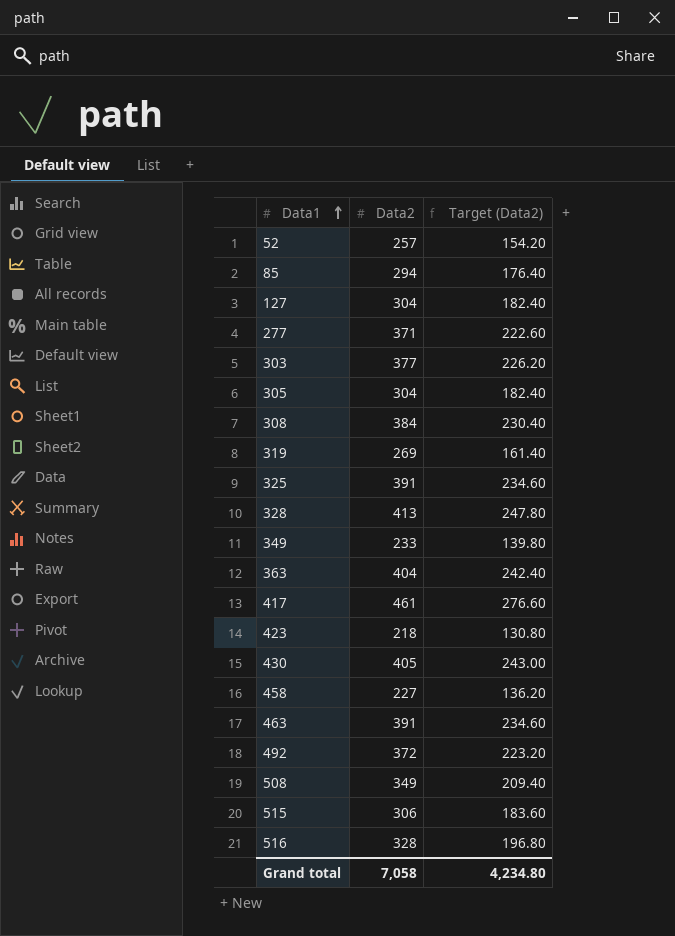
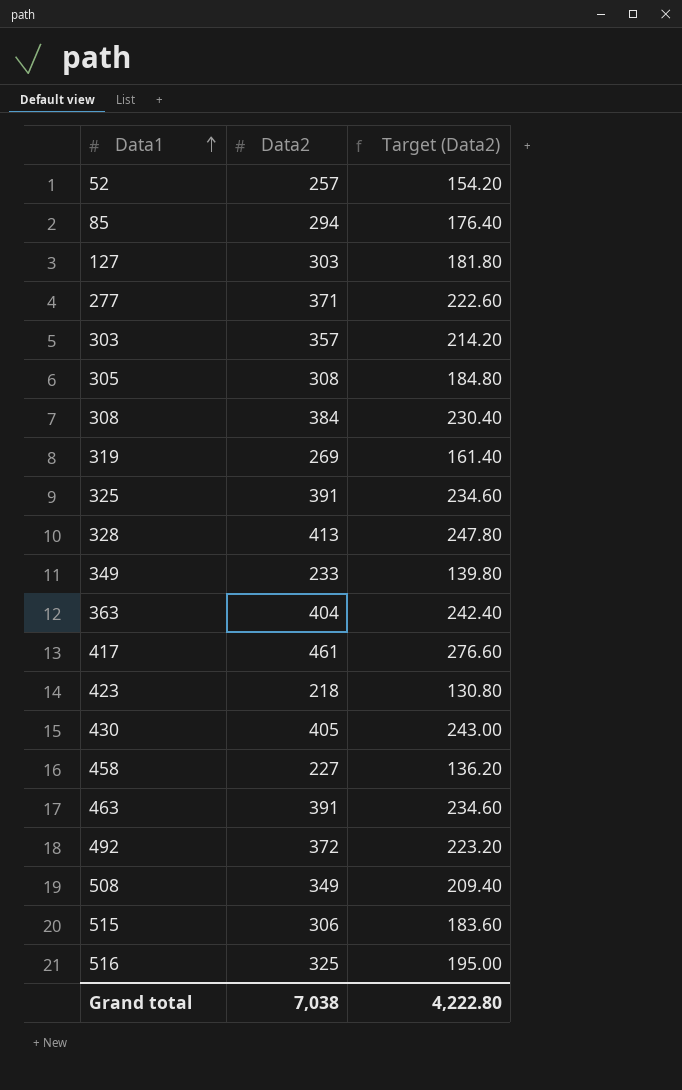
127 | Data2: 304 -> 303
127 | Target (Data2): 182.40 -> 181.80
303 | Data2: 377 -> 357
303 | Target (Data2): 226.20 -> 214.20
305 | Data2: 304 -> 308
305 | Target (Data2): 182.40 -> 184.80
516 | Data2: 328 -> 325
516 | Target (Data2): 196.80 -> 195.00
Grand total | Data2: 7,058 -> 7,038
Grand total | Target (Data2): 4,234.80 -> 4,222.80

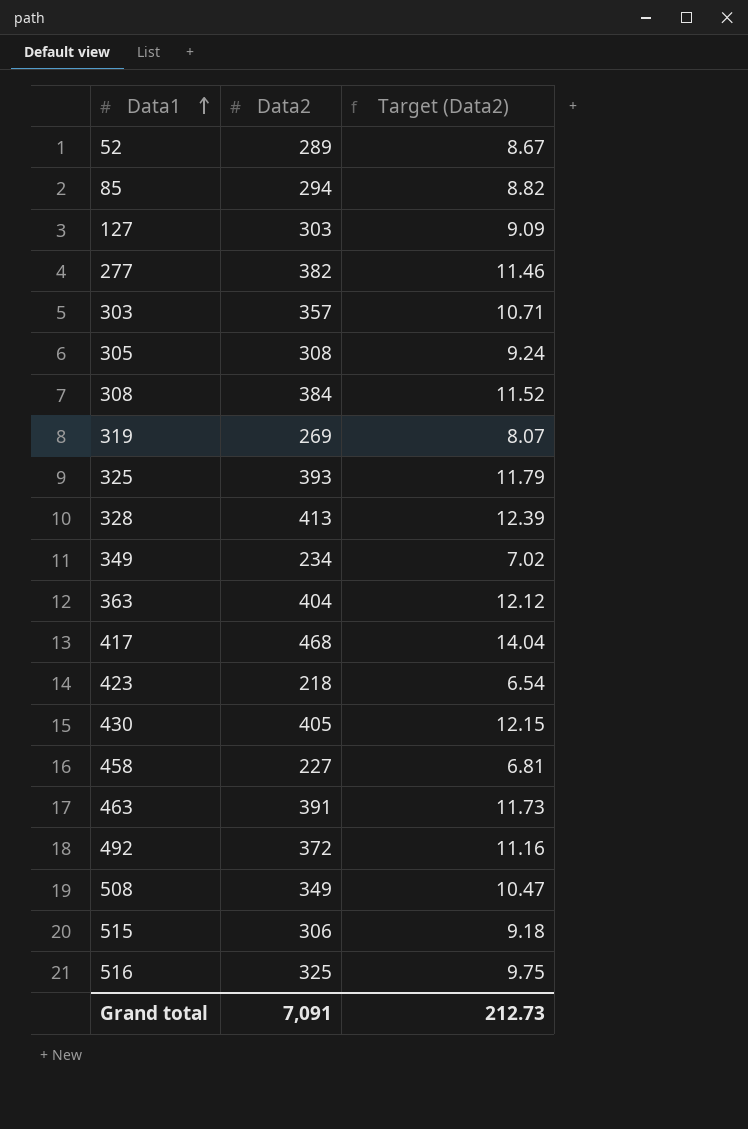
column Target (Data2) | formula: [Data2] * 0.6 -> [Data2] * 0.03
52 | Data2: 257 -> 289
277 | Data2: 371 -> 382
325 | Data2: 391 -> 393
349 | Data2: 233 -> 234
417 | Data2: 461 -> 468
Grand total | Data2: 7,038 -> 7,091
Grand total | Target (Data2): 4,222.80 -> 212.73

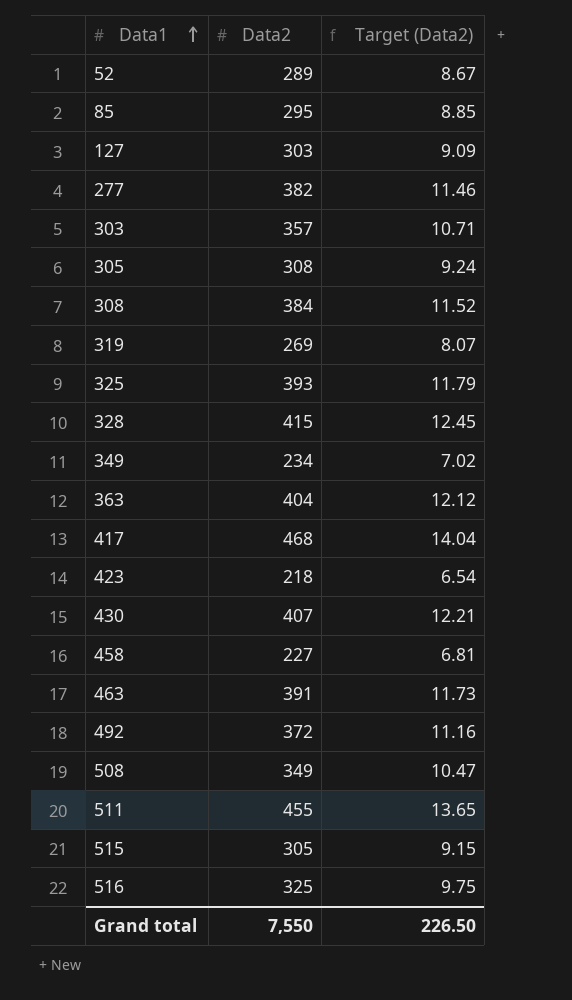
85 | Data2: 294 -> 295
85 | Target (Data2): 8.82 -> 8.85
328 | Data2: 413 -> 415
328 | Target (Data2): 12.39 -> 12.45
430 | Data2: 405 -> 407
430 | Target (Data2): 12.15 -> 12.21
row 511: none -> 455 | 13.65
515 | Data2: 306 -> 305
515 | Target (Data2): 9.18 -> 9.15
Grand total | Data2: 7,091 -> 7,550
Grand total | Target (Data2): 212.73 -> 226.50

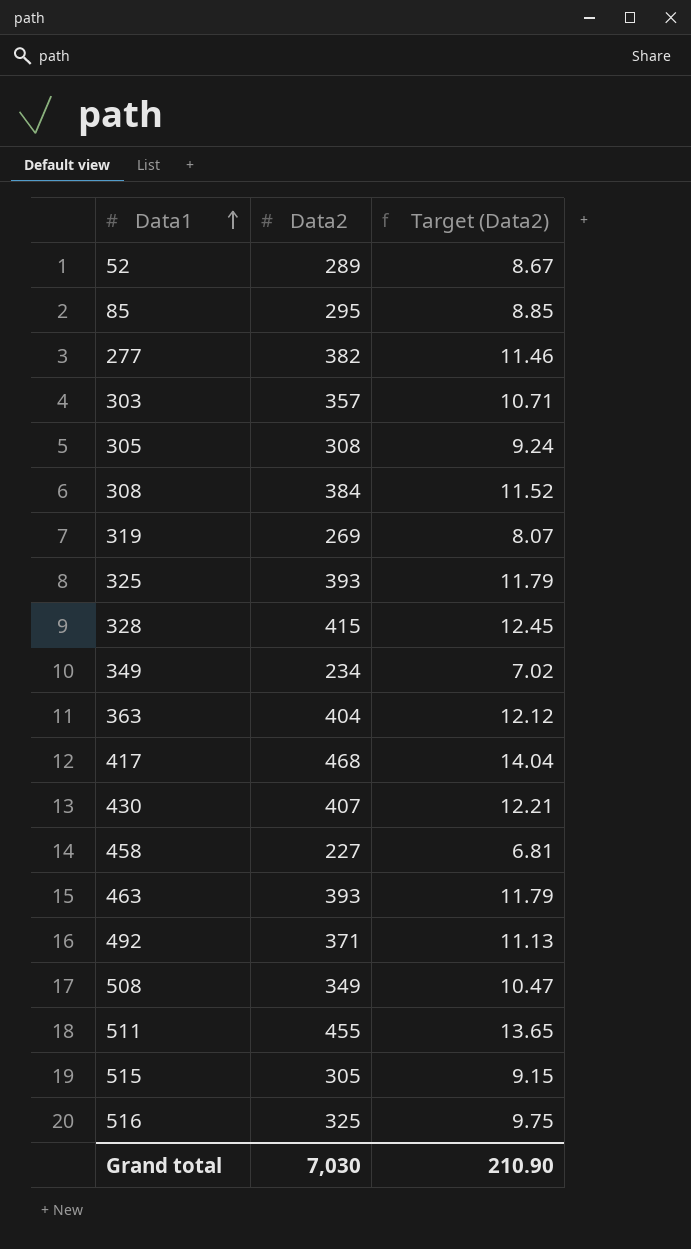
row 127: 303 | 9.09 -> none
row 423: 218 | 6.54 -> none
463 | Data2: 391 -> 393
463 | Target (Data2): 11.73 -> 11.79
492 | Data2: 372 -> 371
492 | Target (Data2): 11.16 -> 11.13
Grand total | Data2: 7,550 -> 7,030
Grand total | Target (Data2): 226.50 -> 210.90

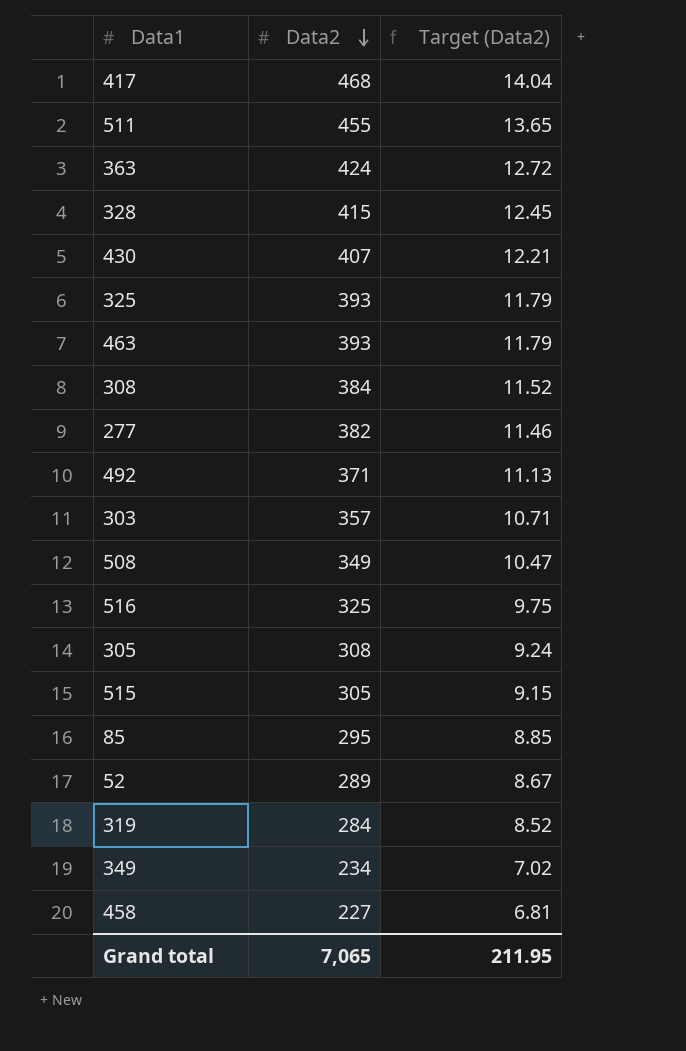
row order: Data1 ascending -> Data2 descending
363 | Data2: 404 -> 424
363 | Target (Data2): 12.12 -> 12.72
319 | Data2: 269 -> 284
319 | Target (Data2): 8.07 -> 8.52
Grand total | Data2: 7,030 -> 7,065
Grand total | Target (Data2): 210.90 -> 211.95

